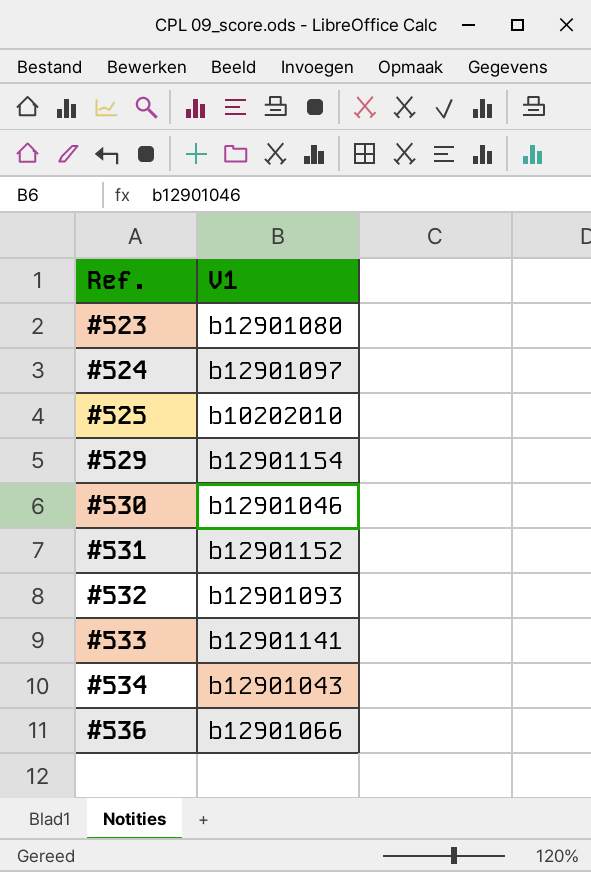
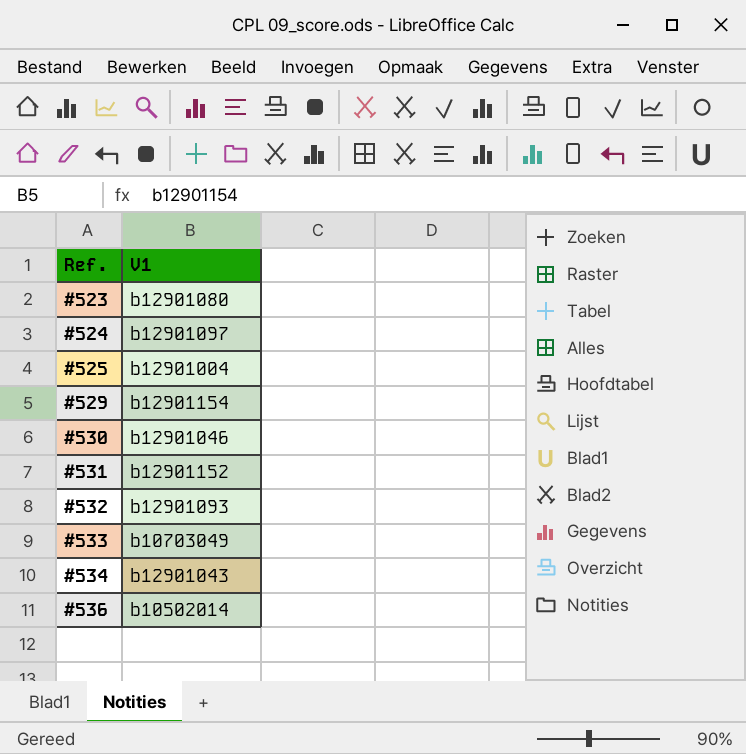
#525 | V1: b10202010 -> b12901004
#533 | V1: b12901141 -> b10703049
#536 | V1: b12901066 -> b10502014

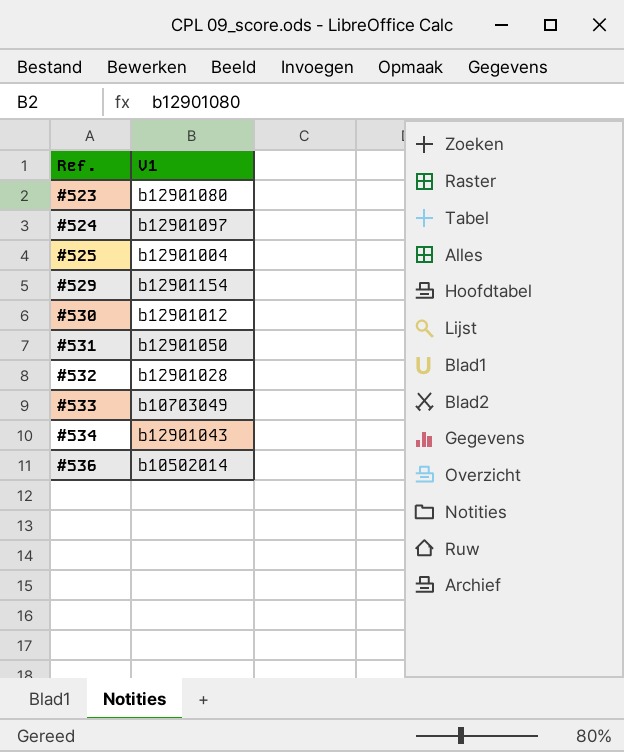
#530 | V1: b12901046 -> b12901012
#531 | V1: b12901152 -> b12901050
#532 | V1: b12901093 -> b12901028

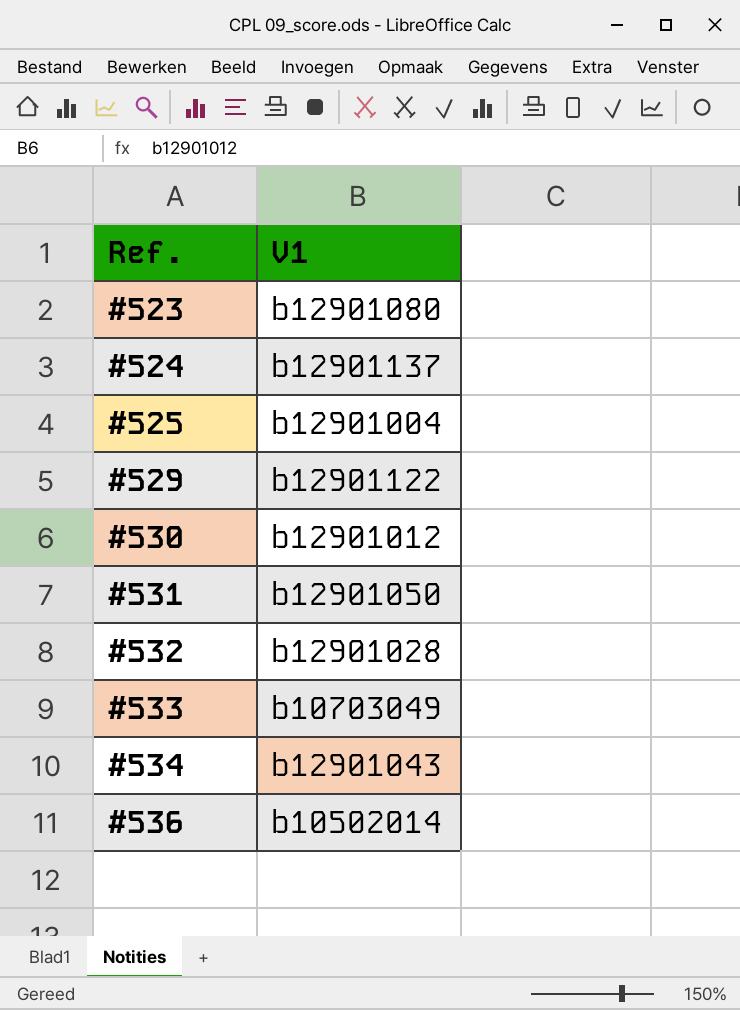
#524 | V1: b12901097 -> b12901137
#529 | V1: b12901154 -> b12901122

